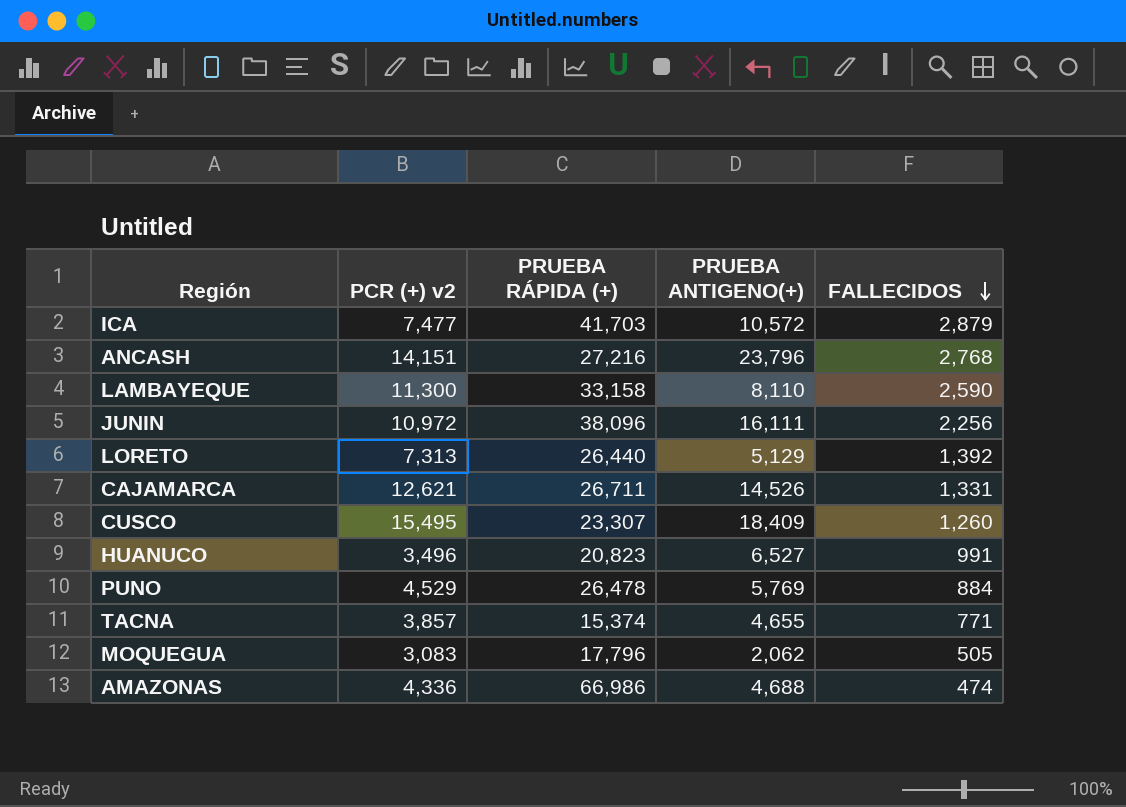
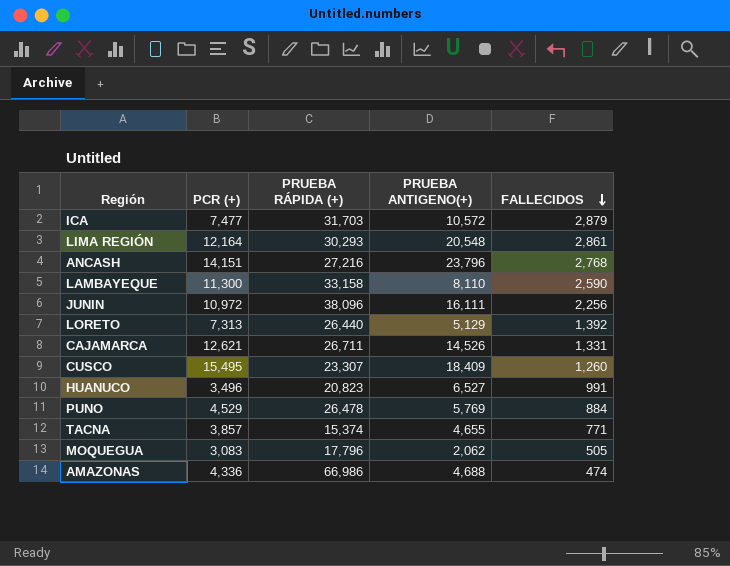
column name: PCR (+) v2 -> PCR (+)
ICA | PRUEBA RÁPIDA (+): 41,703 -> 31,703
row LIMA REGIÓN: none -> 12,164 | 30,293 | 20,548 | 2,861

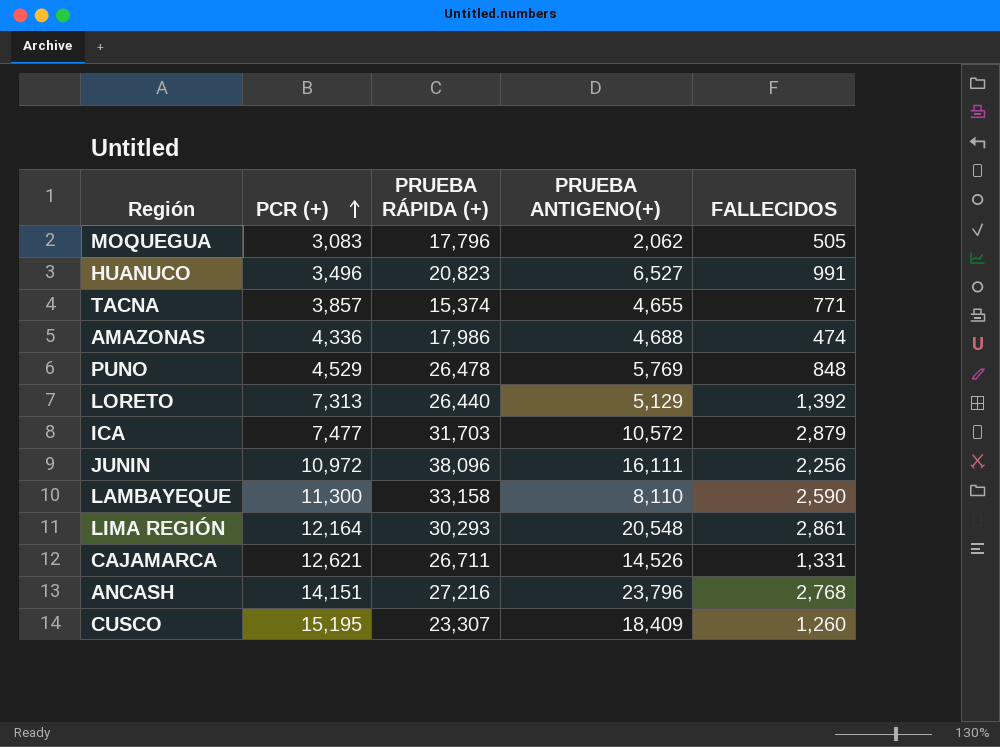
row order: FALLECIDOS descending -> PCR (+) ascending
AMAZONAS | PRUEBA RÁPIDA (+): 66,986 -> 17,986
PUNO | FALLECIDOS: 884 -> 848
CUSCO | PCR (+): 15,495 -> 15,195

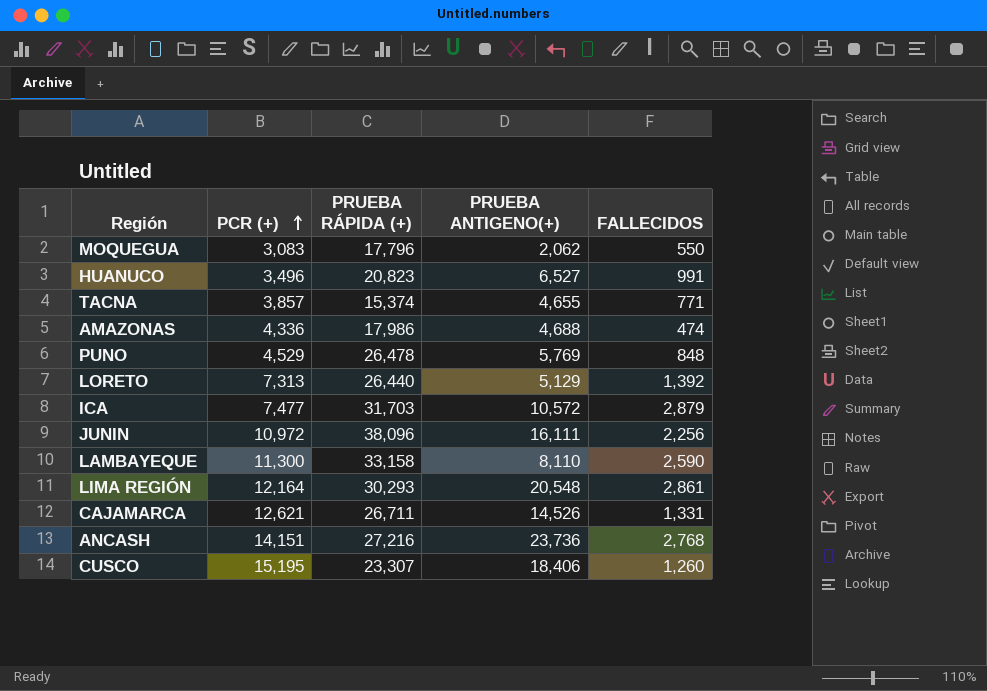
MOQUEGUA | FALLECIDOS: 505 -> 550
ANCASH | PRUEBA ANTIGENO(+): 23,796 -> 23,736
CUSCO | PRUEBA ANTIGENO(+): 18,409 -> 18,406

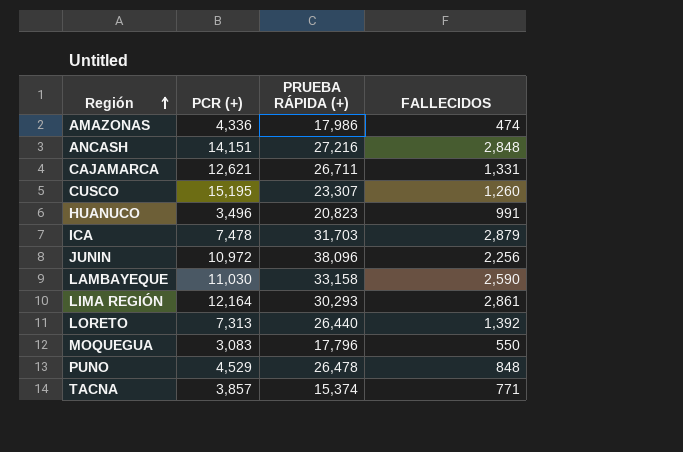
row order: PCR (+) ascending -> Región ascending
column PRUEBA ANTIGENO(+) | position: 4 -> none
ANCASH | FALLECIDOS: 2,768 -> 2,848
ICA | PCR (+): 7,477 -> 7,478
LAMBAYEQUE | PCR (+): 11,300 -> 11,030

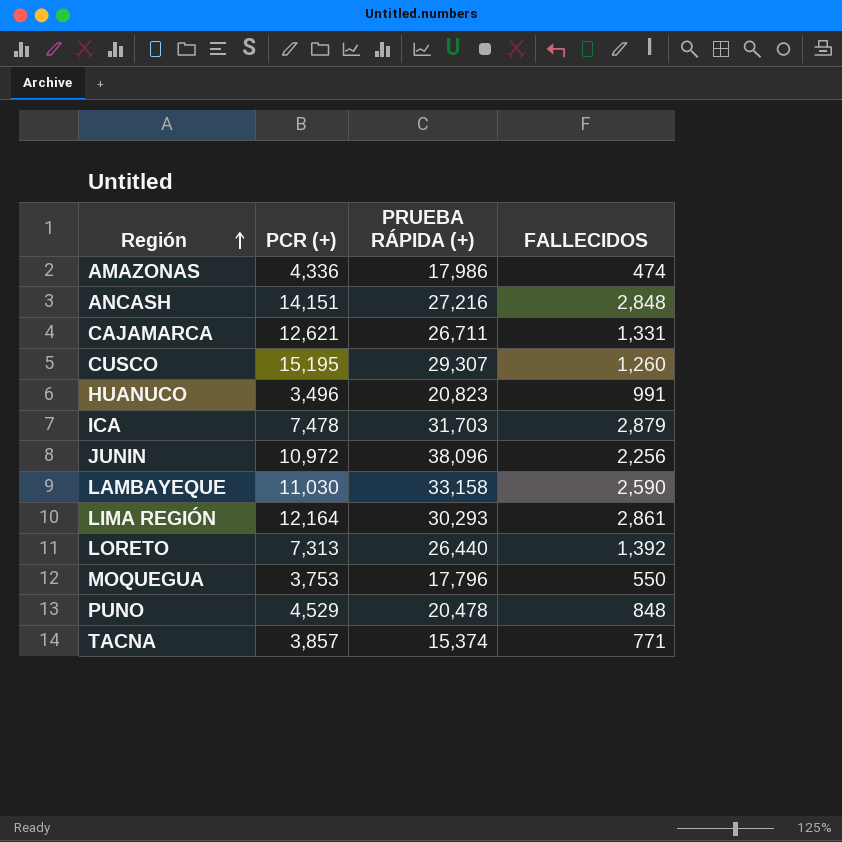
CUSCO | PRUEBA RÁPIDA (+): 23,307 -> 29,307
MOQUEGUA | PCR (+): 3,083 -> 3,753
PUNO | PRUEBA RÁPIDA (+): 26,478 -> 20,478

